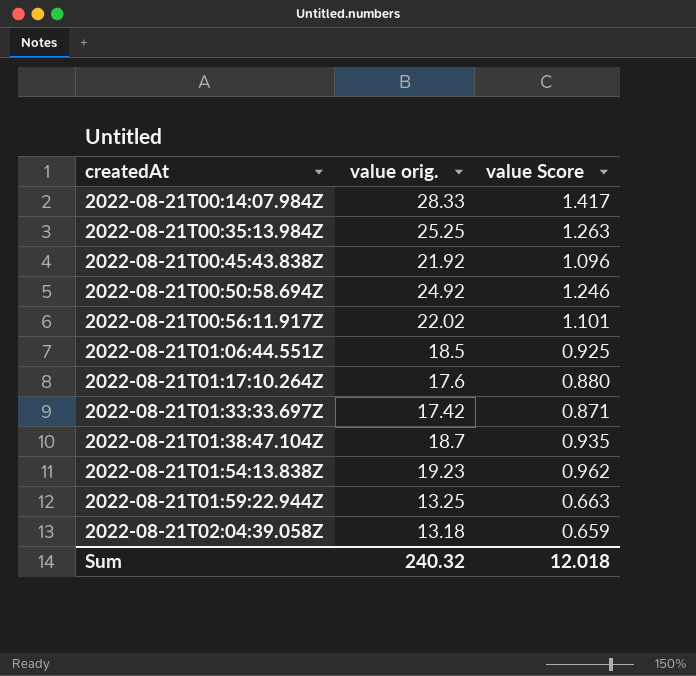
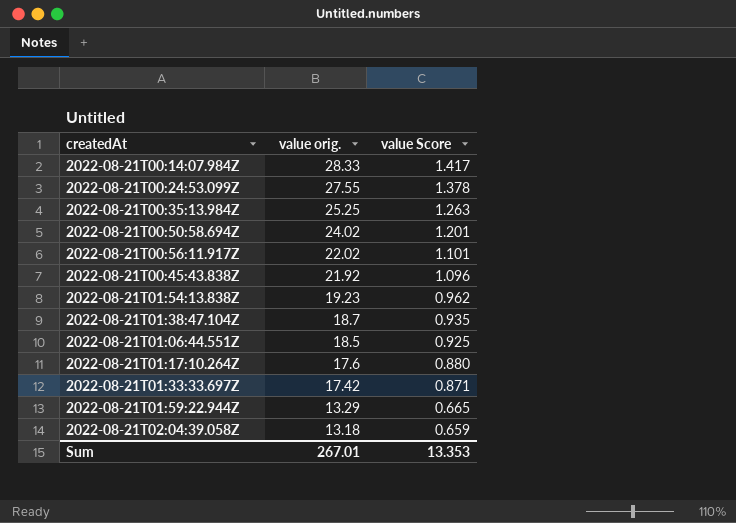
row order: createdAt ascending -> value orig. descending
row 2022-08-21T00:24:53.099Z: none -> 27.55 | 1.378
2022-08-21T00:50:58.694Z | value orig.: 24.92 -> 24.02
2022-08-21T00:50:58.694Z | value Score: 1.246 -> 1.201
2022-08-21T01:59:22.944Z | value orig.: 13.25 -> 13.29
2022-08-21T01:59:22.944Z | value Score: 0.663 -> 0.665
Sum | value orig.: 240.32 -> 267.01
Sum | value Score: 12.018 -> 13.353

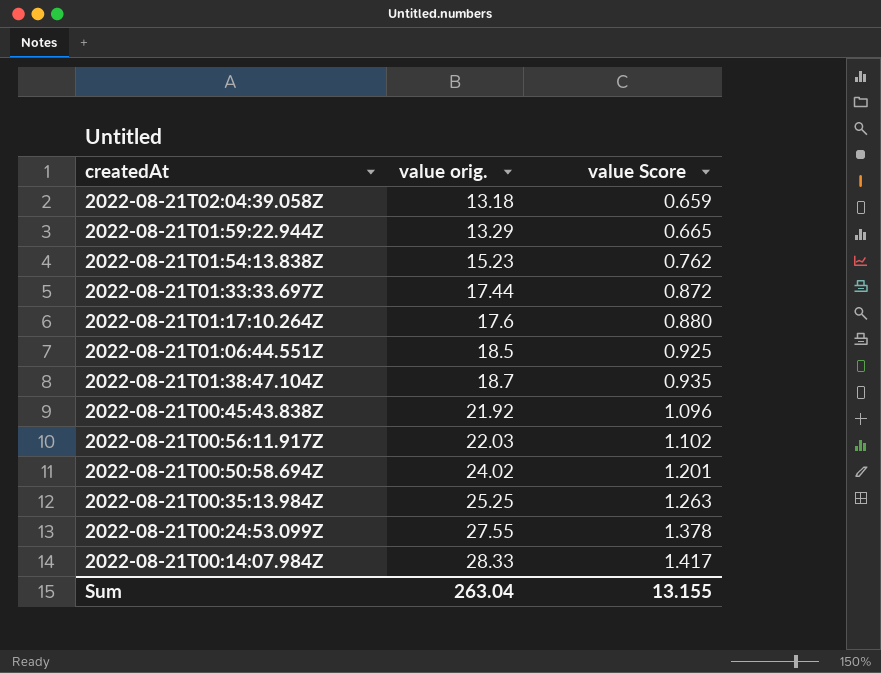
row order: value orig. descending -> value orig. ascending
2022-08-21T01:54:13.838Z | value orig.: 19.23 -> 15.23
2022-08-21T01:54:13.838Z | value Score: 0.962 -> 0.762
2022-08-21T01:33:33.697Z | value orig.: 17.42 -> 17.44
2022-08-21T01:33:33.697Z | value Score: 0.871 -> 0.872
2022-08-21T00:56:11.917Z | value orig.: 22.02 -> 22.03
2022-08-21T00:56:11.917Z | value Score: 1.101 -> 1.102
Sum | value orig.: 267.01 -> 263.04
Sum | value Score: 13.353 -> 13.155

